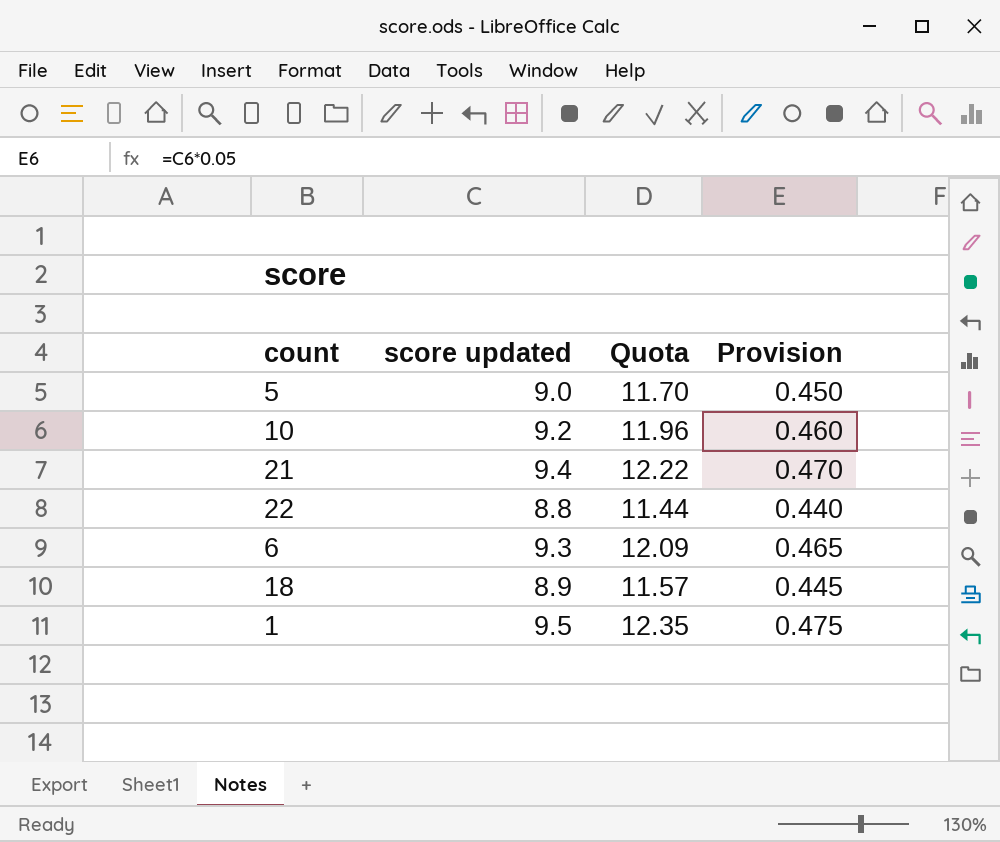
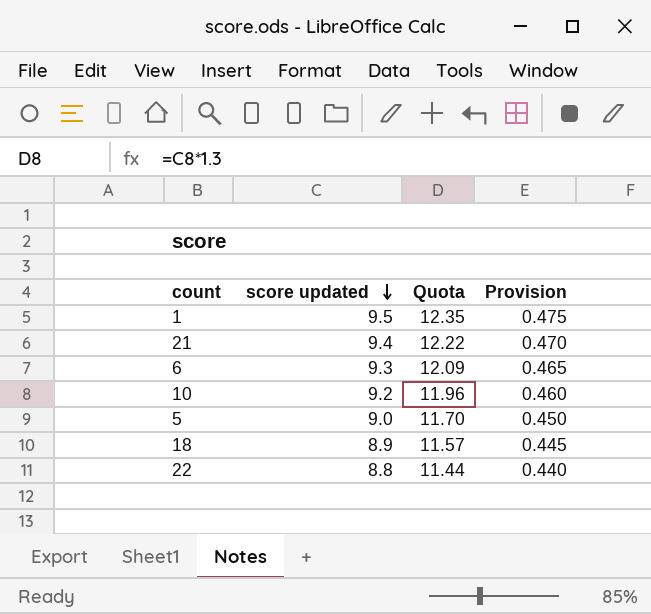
row order: none -> score updated descending

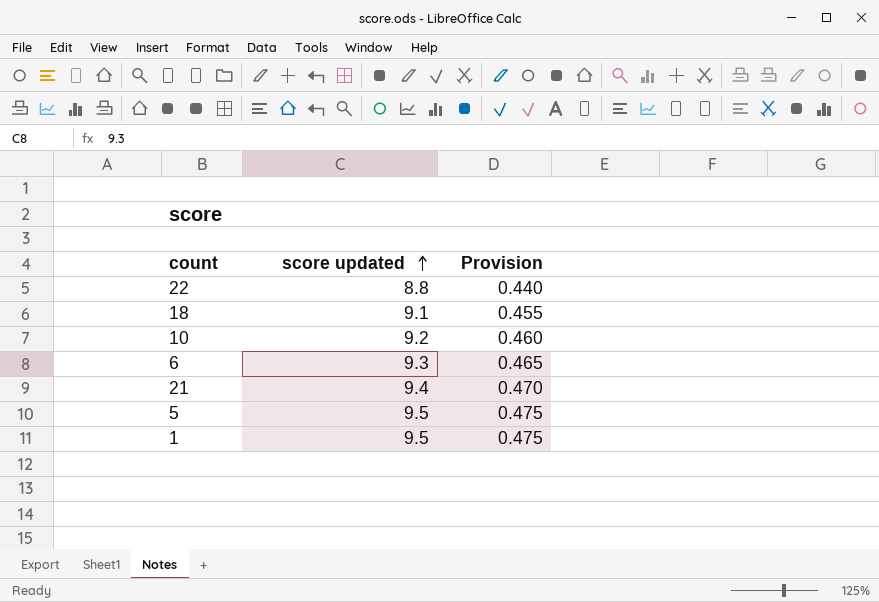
row order: score updated descending -> score updated ascending
column Quota | formula: [score updated] * 1.3 -> none
18 | score updated: 8.9 -> 9.1
18 | Provision: 0.445 -> 0.455
5 | score updated: 9.0 -> 9.5
5 | Provision: 0.450 -> 0.475

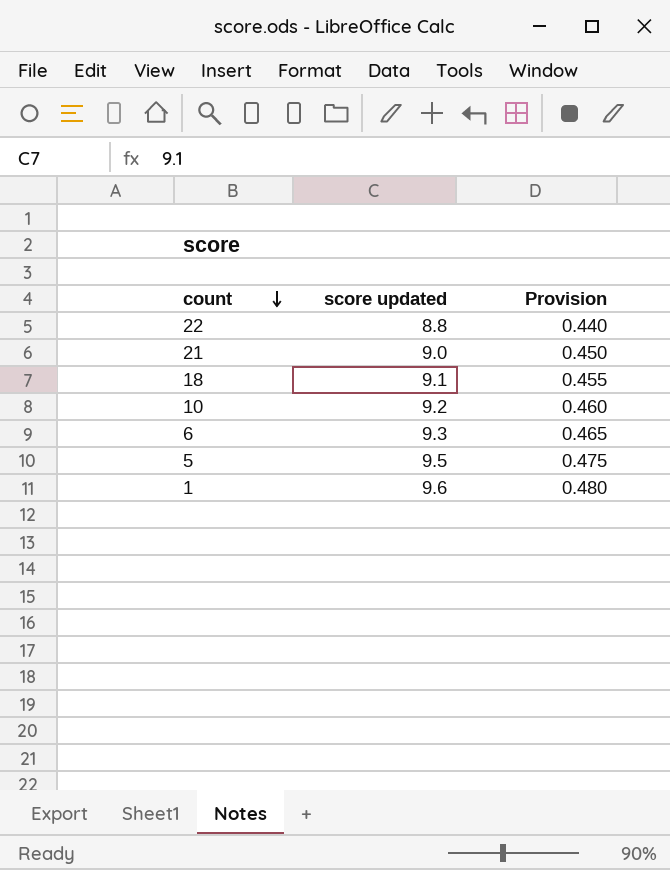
row order: score updated ascending -> count descending
21 | score updated: 9.4 -> 9.0
21 | Provision: 0.470 -> 0.450
1 | score updated: 9.5 -> 9.6
1 | Provision: 0.475 -> 0.480

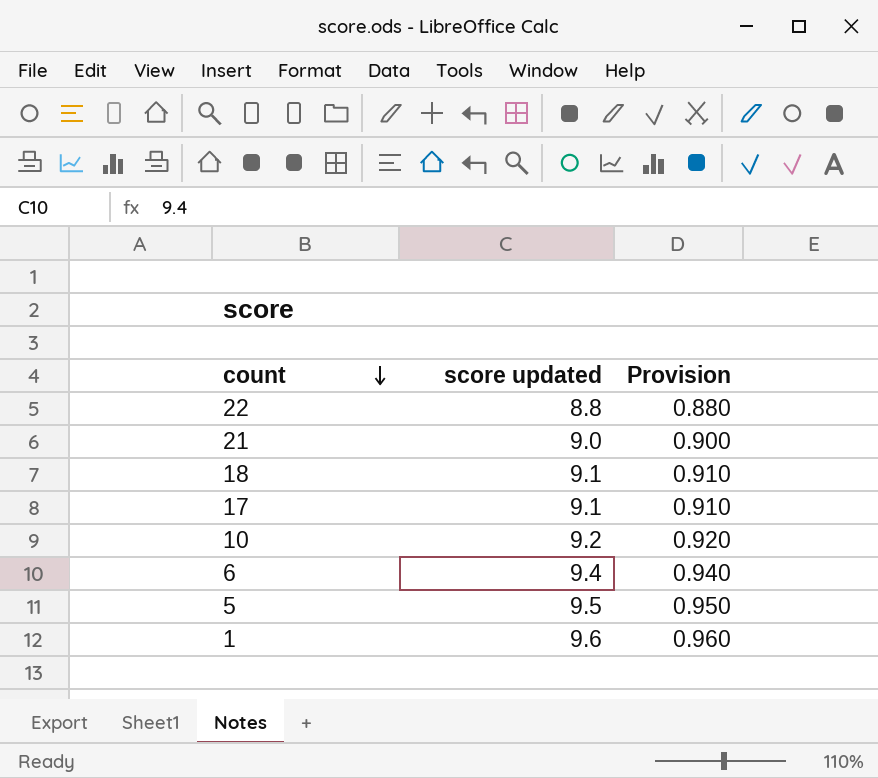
column Provision | formula: [score updated] * 0.05 -> [score updated] * 0.1
row 17: none -> 9.1 | 0.910
6 | score updated: 9.3 -> 9.4

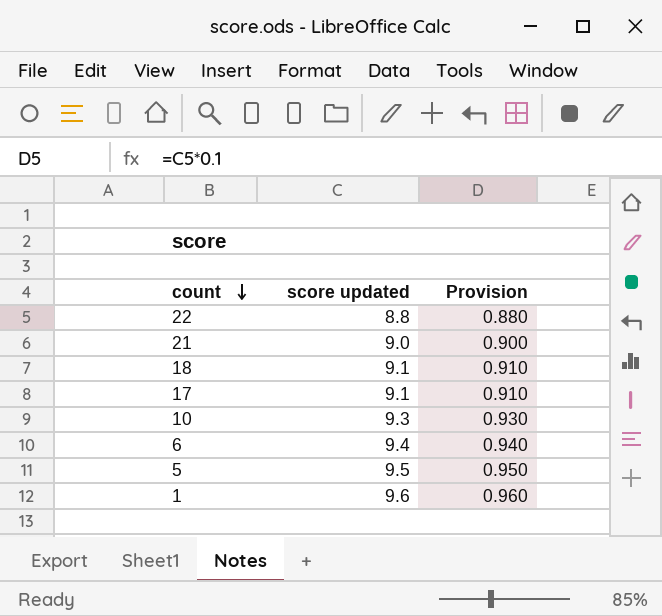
10 | score updated: 9.2 -> 9.3
10 | Provision: 0.920 -> 0.930

